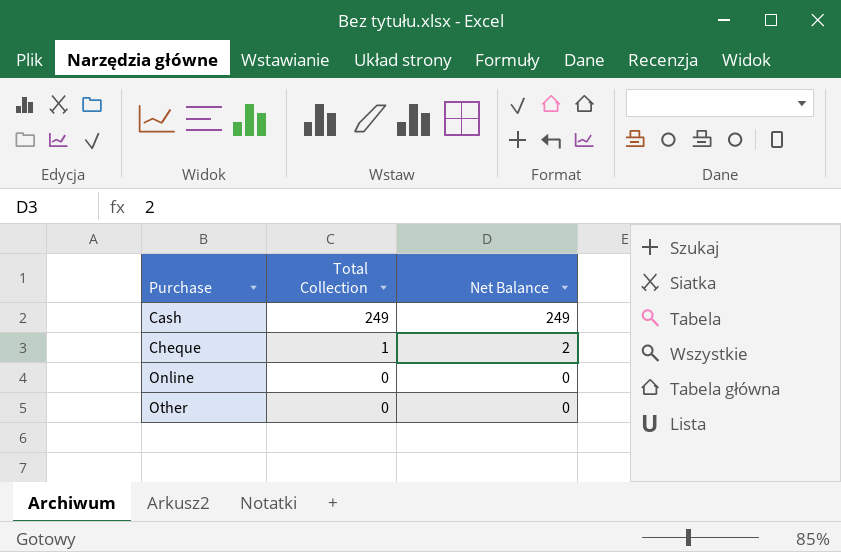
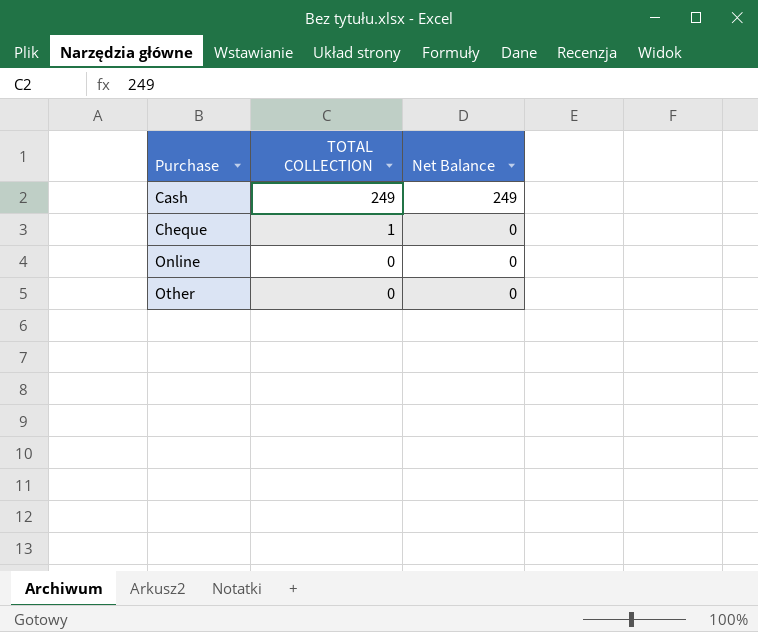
column name: Total Collection -> TOTAL COLLECTION
Cheque | Net Balance: 2 -> 0

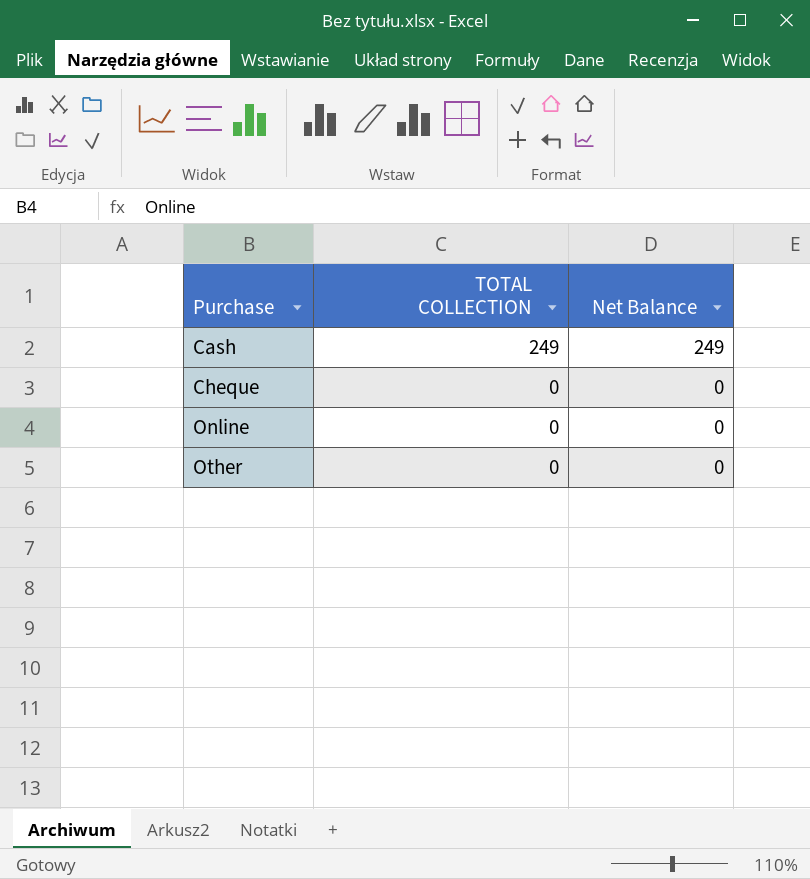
Cheque | TOTAL COLLECTION: 1 -> 0

